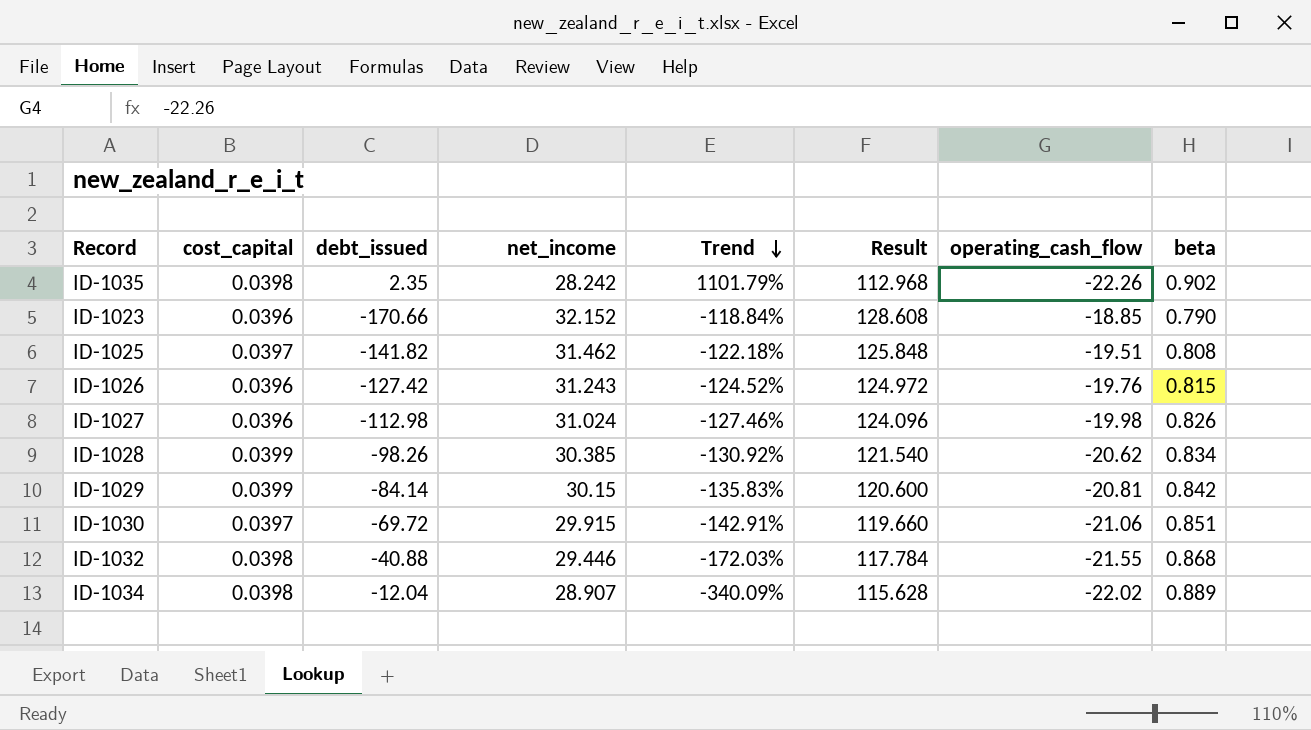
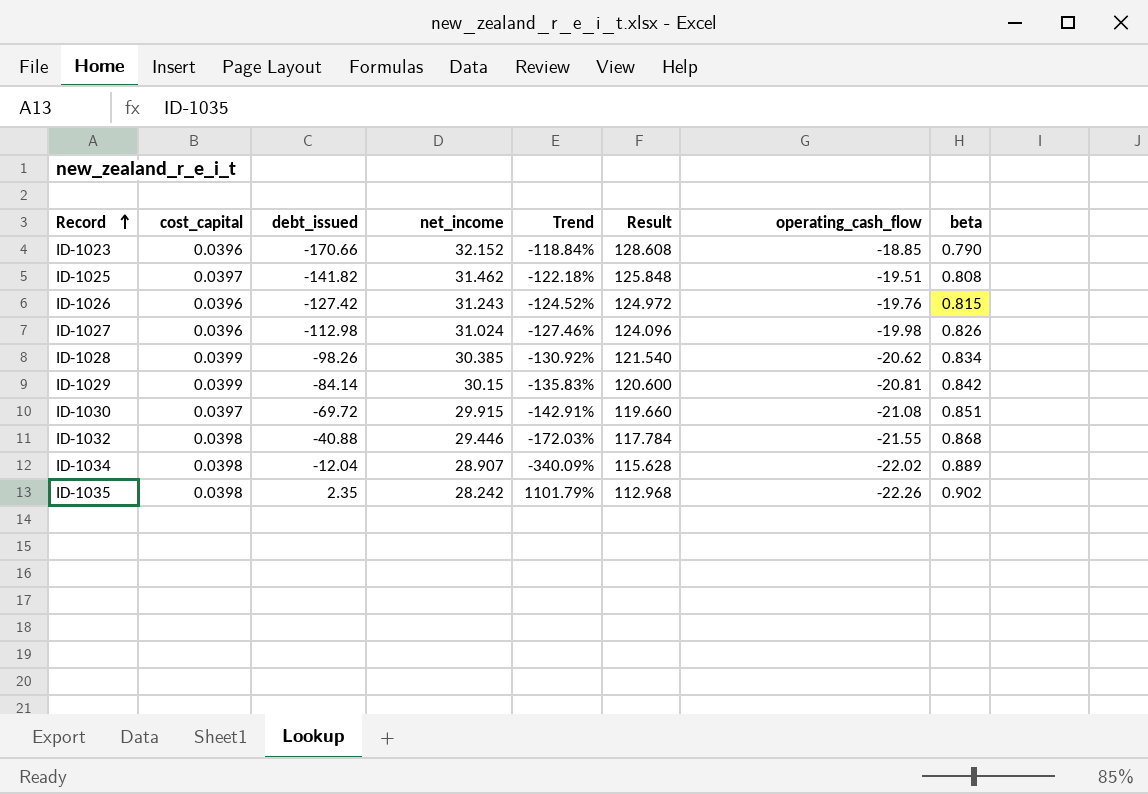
row order: Trend descending -> Record ascending
ID-1030 | operating_cash_flow: -21.06 -> -21.08

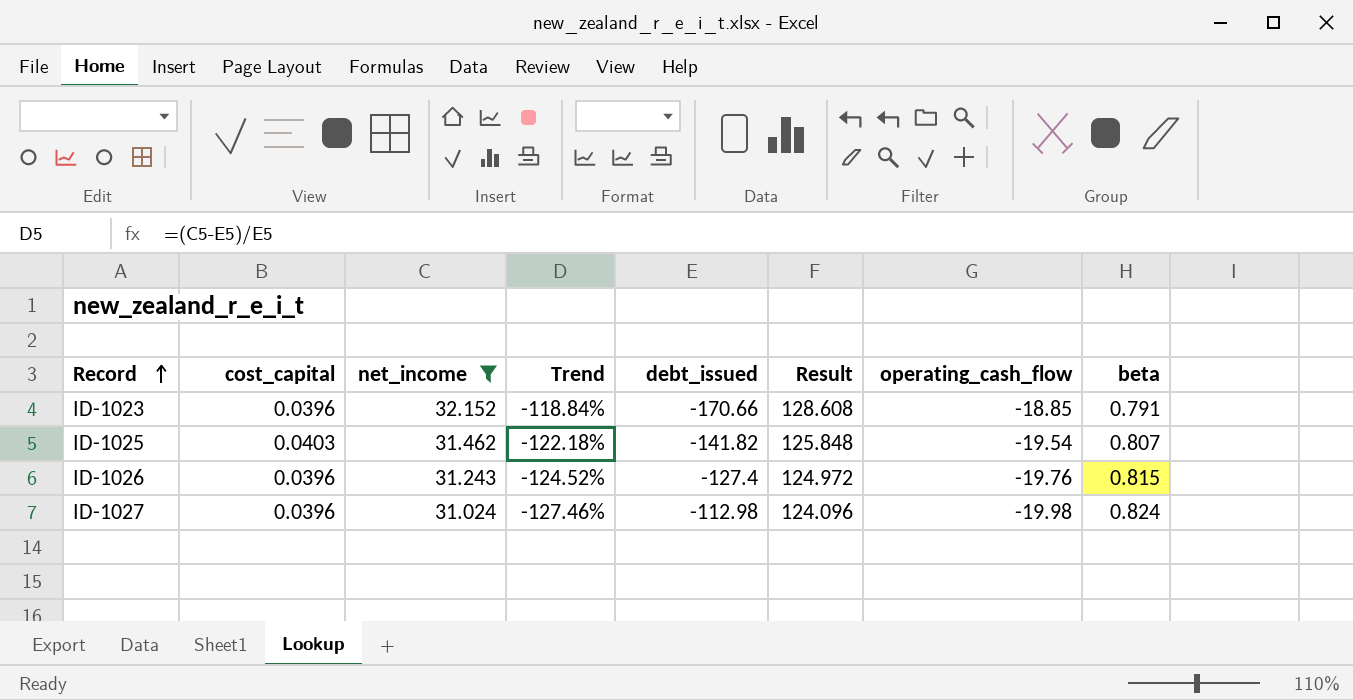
filter: none -> net_income >= 31.024
column debt_issued | position: 3 -> 5
ID-1023 | beta: 0.790 -> 0.791
ID-1025 | cost_capital: 0.0397 -> 0.0403
ID-1025 | operating_cash_flow: -19.51 -> -19.54
ID-1025 | beta: 0.808 -> 0.807
ID-1026 | debt_issued: -127.42 -> -127.4
ID-1027 | beta: 0.826 -> 0.824

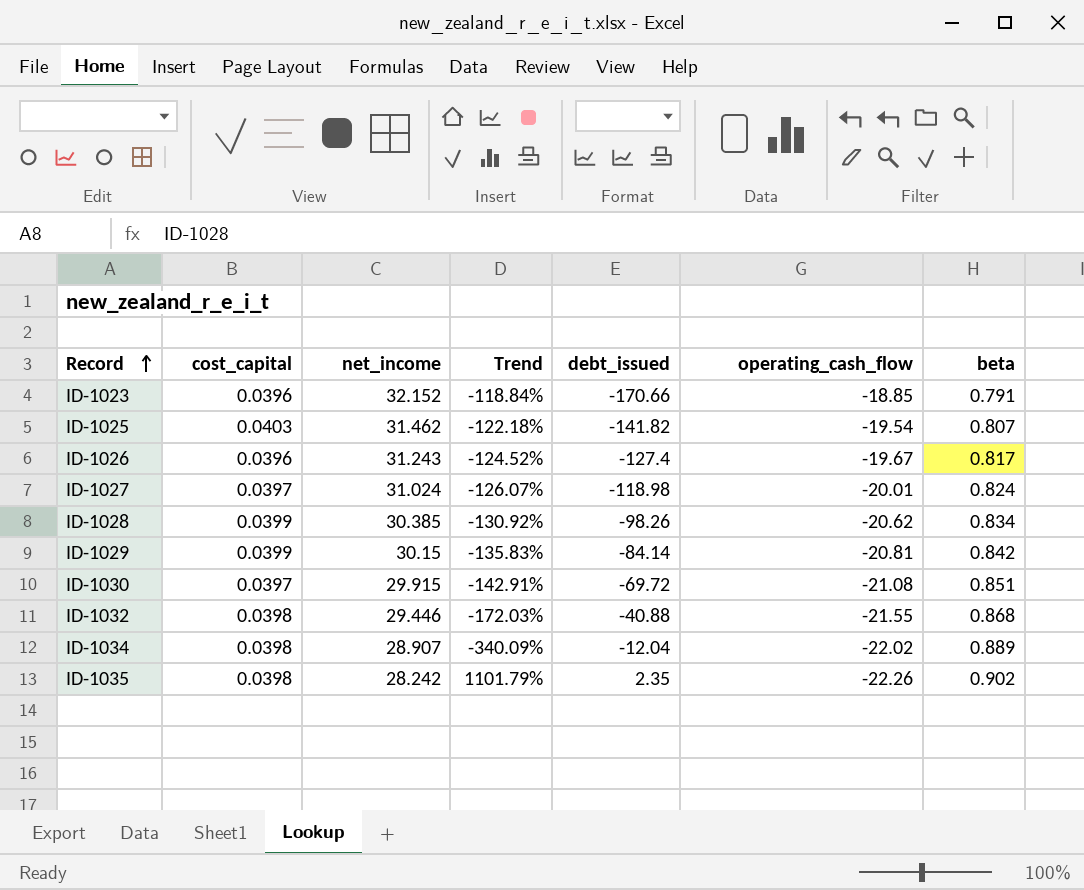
filter: net_income >= 31.024 -> none
column Result | formula: [net_income] * 4 -> none
ID-1026 | operating_cash_flow: -19.76 -> -19.67
ID-1026 | beta: 0.815 -> 0.817
ID-1027 | cost_capital: 0.0396 -> 0.0397
ID-1027 | Trend: -127.46% -> -126.07%
ID-1027 | debt_issued: -112.98 -> -118.98
ID-1027 | operating_cash_flow: -19.98 -> -20.01

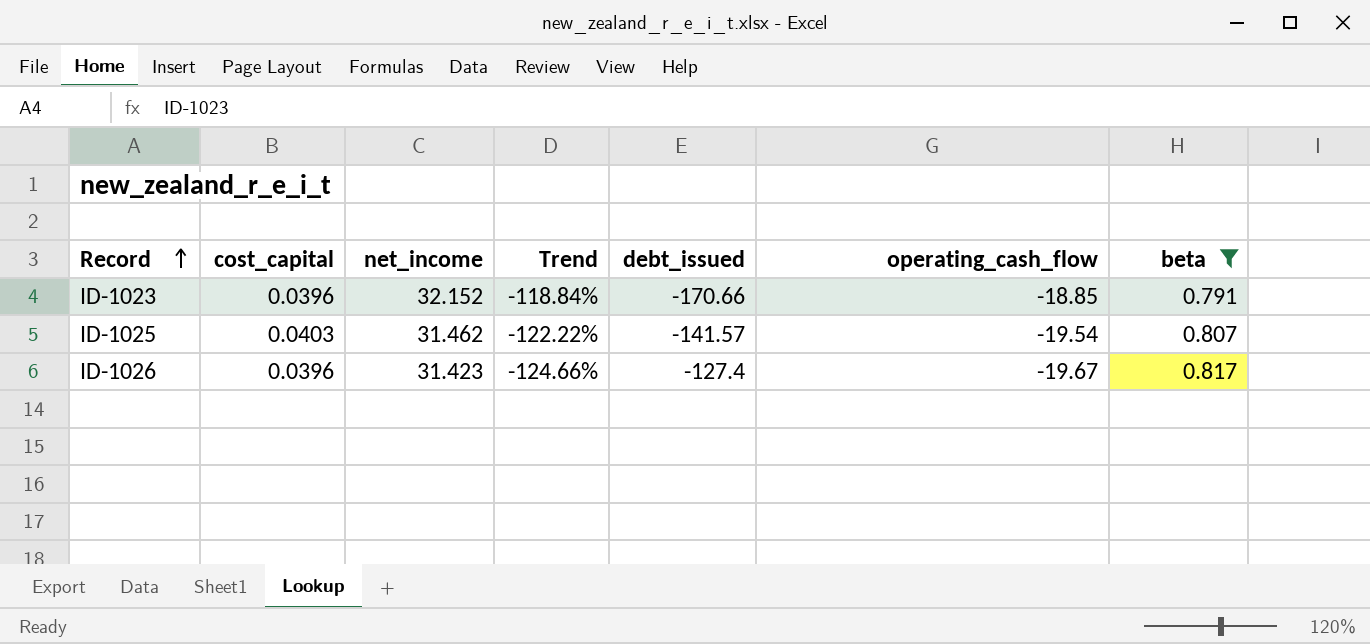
filter: none -> beta <= 0.817
ID-1025 | Trend: -122.18% -> -122.22%
ID-1025 | debt_issued: -141.82 -> -141.57
ID-1026 | net_income: 31.243 -> 31.423
ID-1026 | Trend: -124.52% -> -124.66%

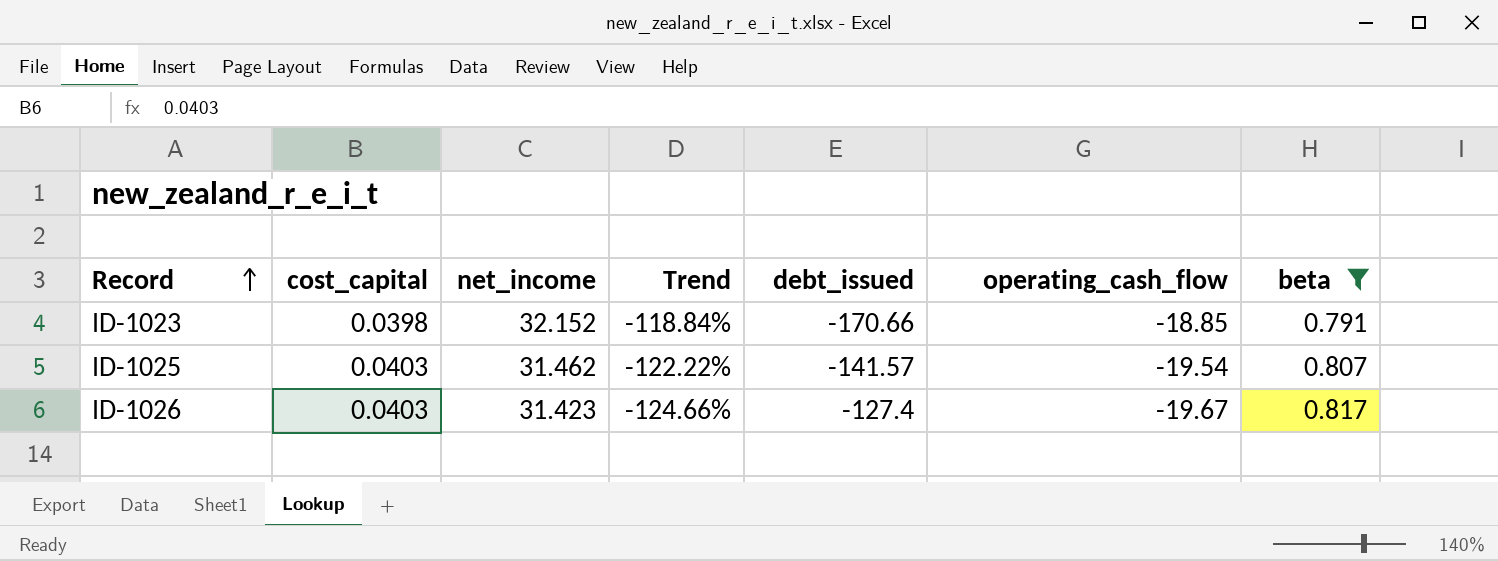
ID-1023 | cost_capital: 0.0396 -> 0.0398
ID-1026 | cost_capital: 0.0396 -> 0.0403

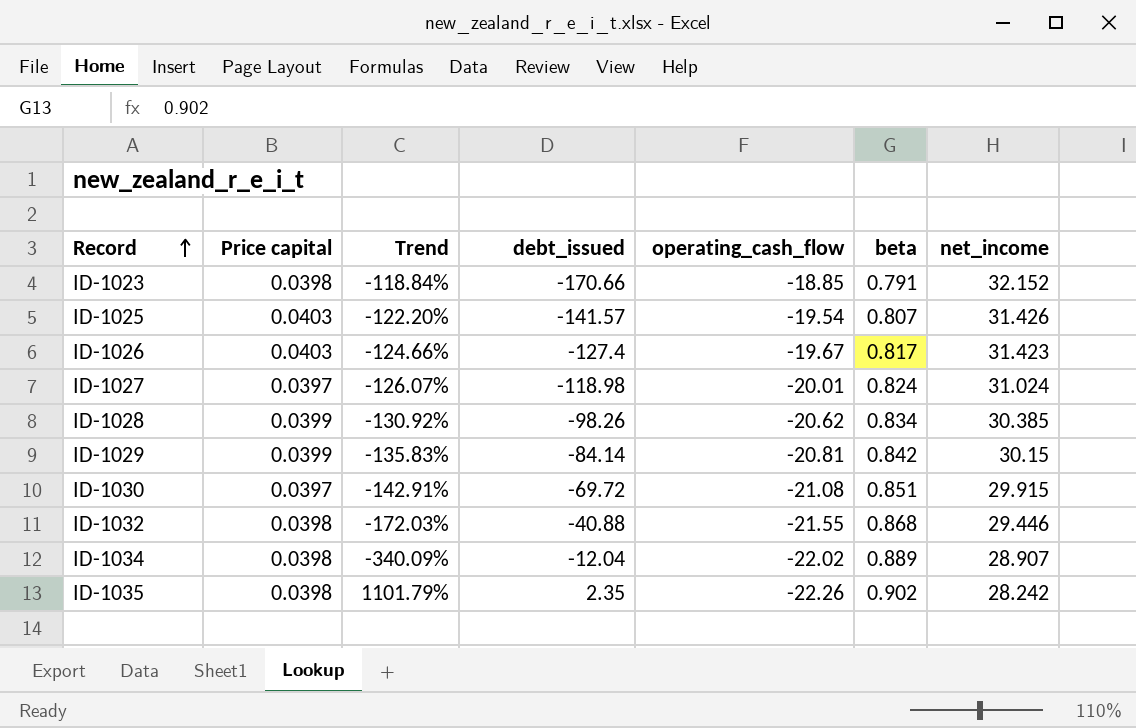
filter: beta <= 0.817 -> none
column name: cost_capital -> Price capital
column net_income | position: 3 -> 7
ID-1025 | Trend: -122.22% -> -122.20%
ID-1025 | net_income: 31.462 -> 31.426

